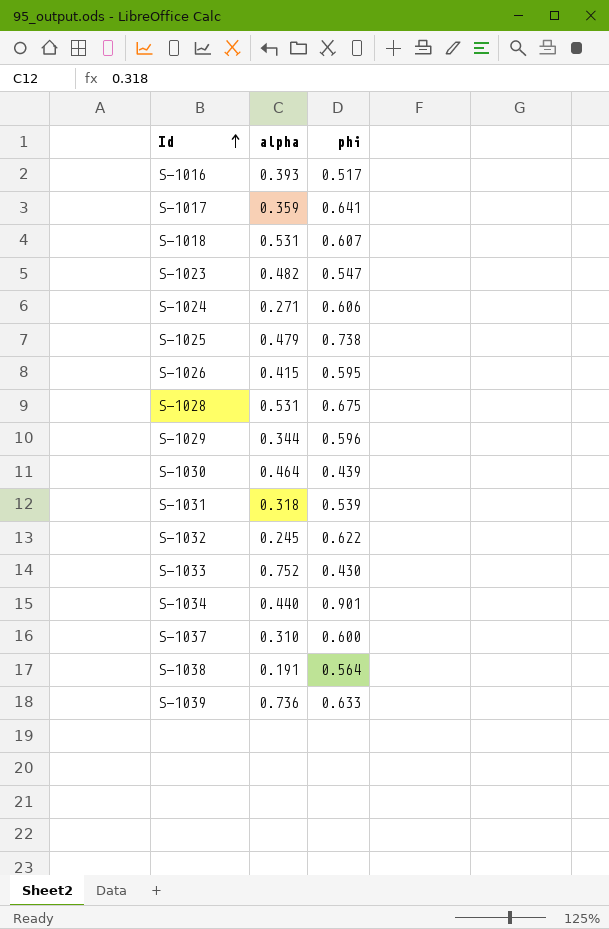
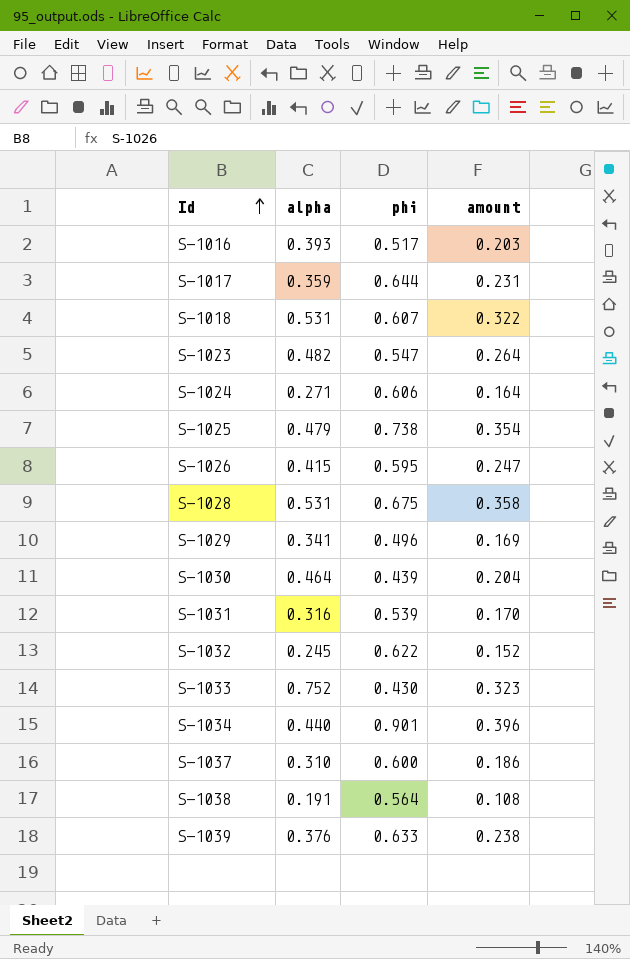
column amount | formula: none -> [alpha] * [phi]
S-1017 | phi: 0.641 -> 0.644
S-1029 | alpha: 0.344 -> 0.341
S-1029 | phi: 0.596 -> 0.496
S-1031 | alpha: 0.318 -> 0.316
S-1039 | alpha: 0.736 -> 0.376

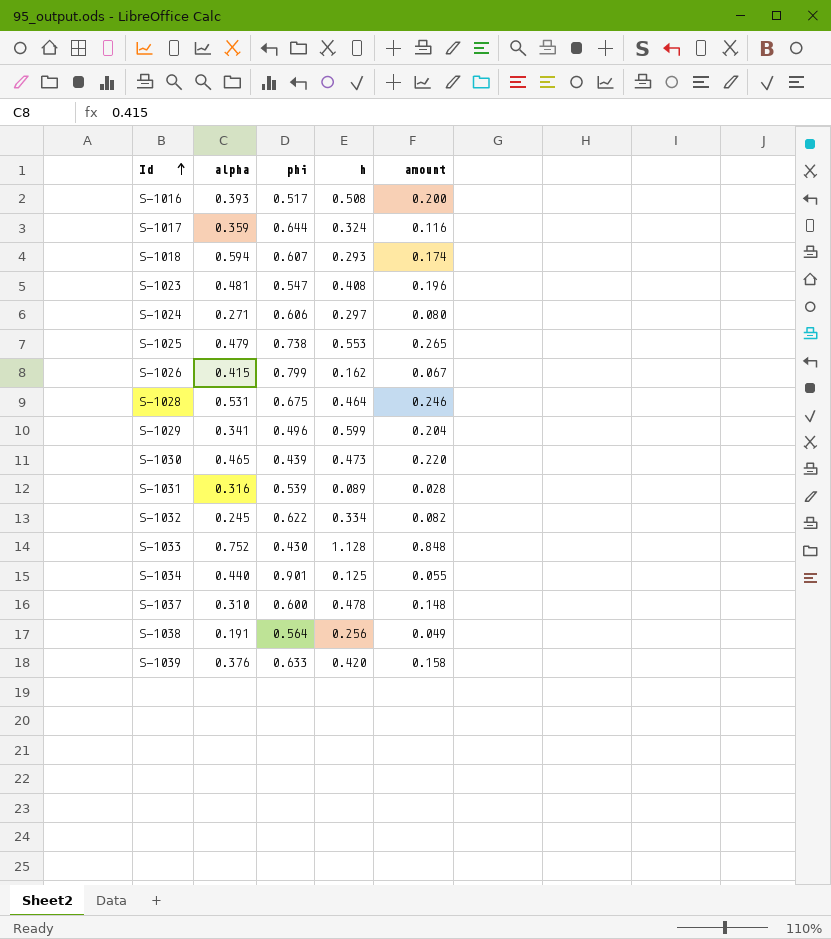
column h | position: none -> 4
column amount | formula: [alpha] * [phi] -> [alpha] * [h]
S-1018 | alpha: 0.531 -> 0.594
S-1023 | alpha: 0.482 -> 0.481
S-1026 | phi: 0.595 -> 0.799
S-1030 | alpha: 0.464 -> 0.465

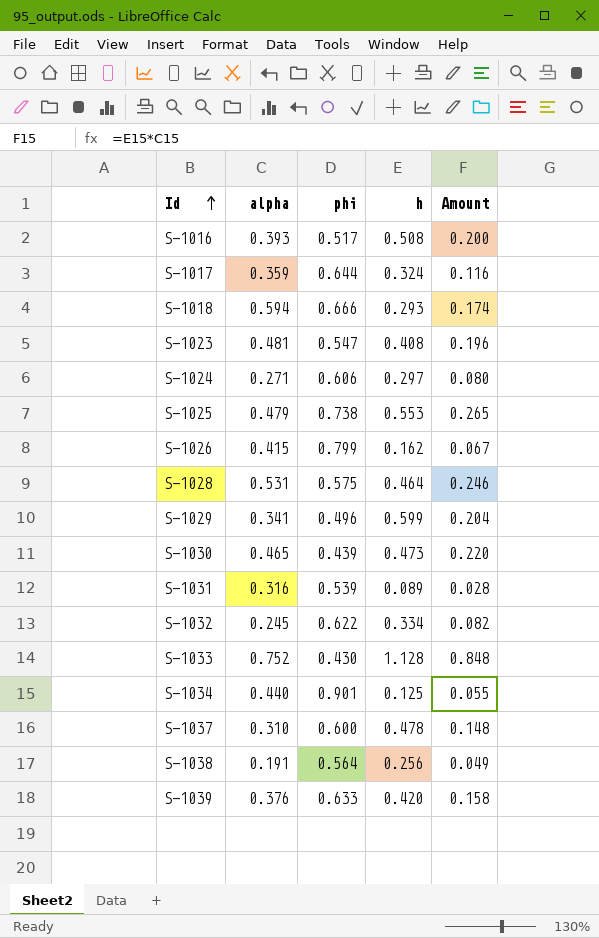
column name: amount -> Amount
S-1018 | phi: 0.607 -> 0.666
S-1028 | phi: 0.675 -> 0.575

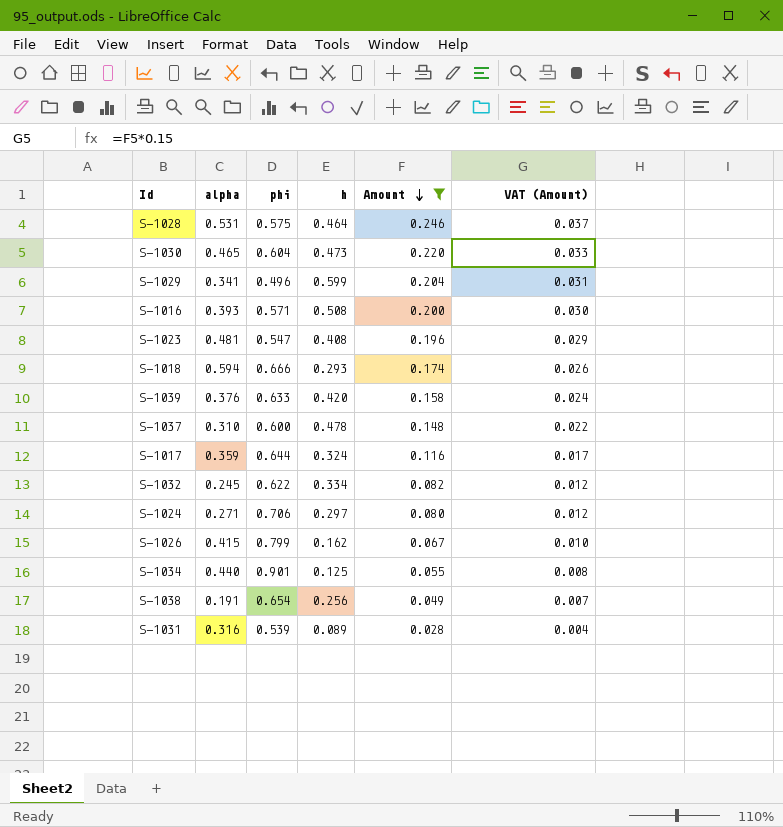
filter: none -> Amount <= 0.246
row order: Id ascending -> Amount descending
column VAT (Amount) | formula: none -> [Amount] * 0.15
S-1030 | phi: 0.439 -> 0.604
S-1016 | phi: 0.517 -> 0.571
S-1024 | phi: 0.606 -> 0.706
S-1038 | phi: 0.564 -> 0.654

